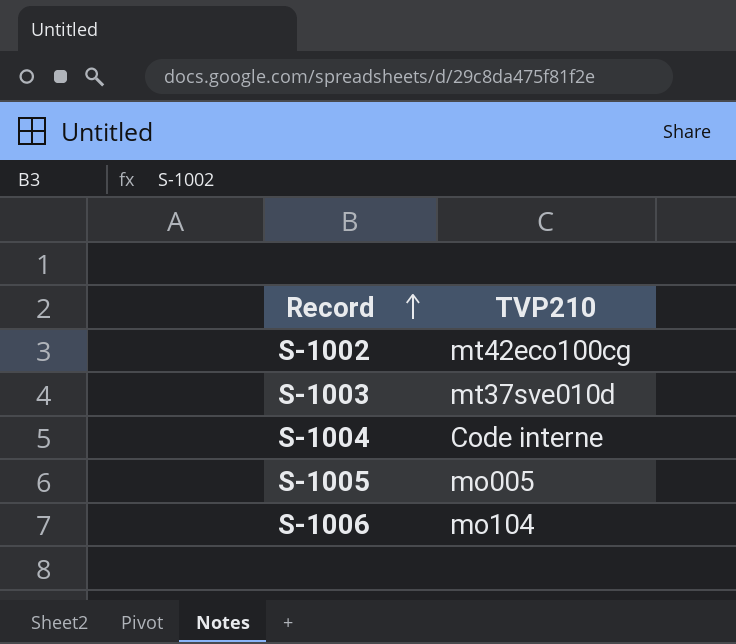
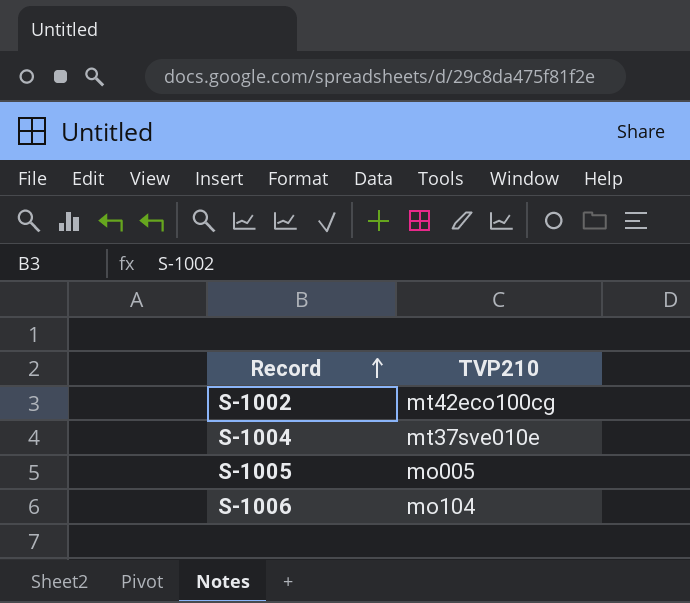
row S-1003: mt37sve010d -> none
S-1004 | TVP210: Code interne -> mt37sve010e

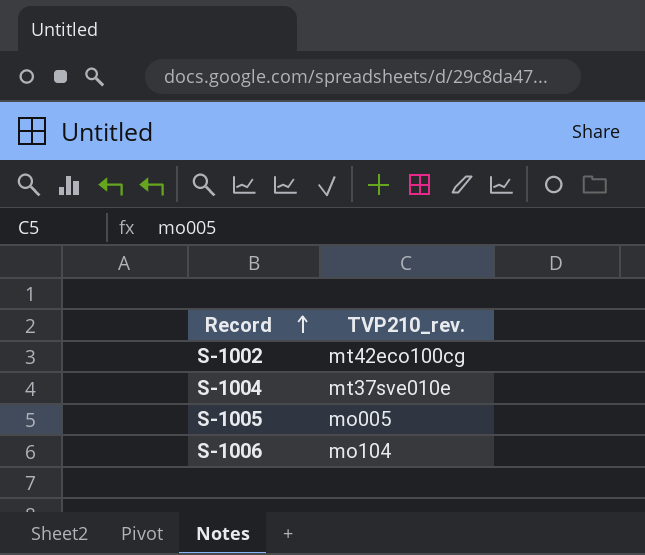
column name: TVP210 -> TVP210_rev.

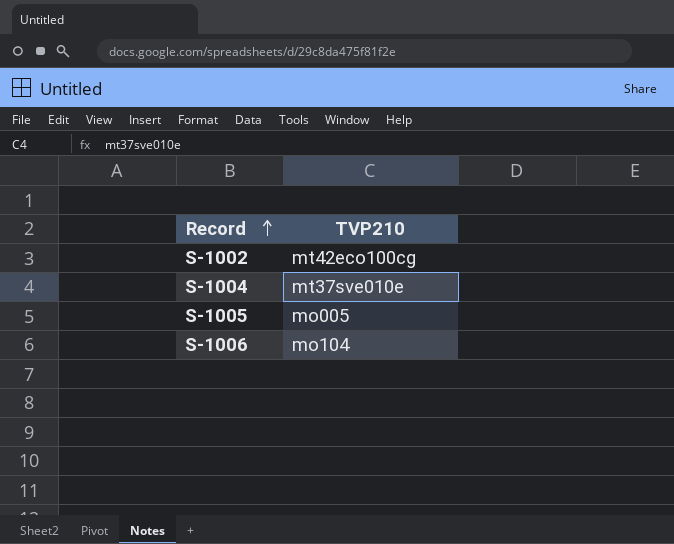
column name: TVP210_rev. -> TVP210

